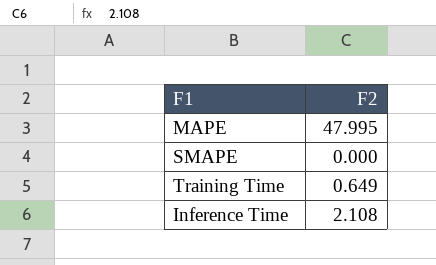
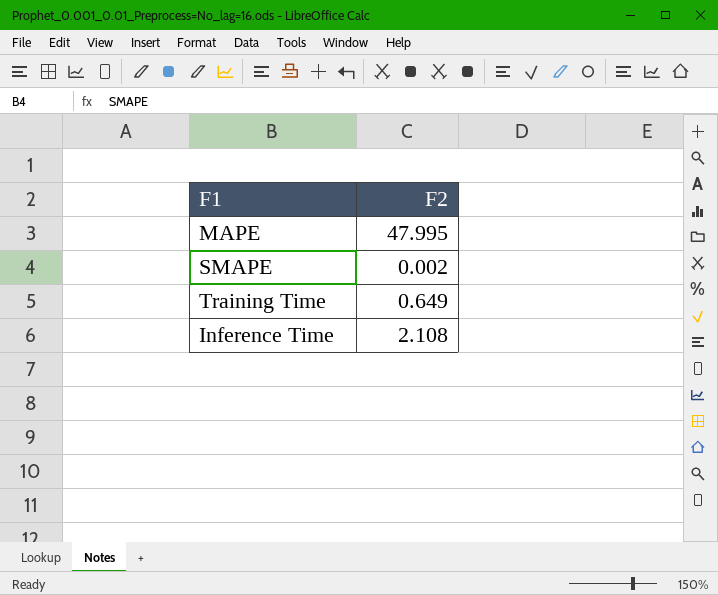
SMAPE | F2: 0.000 -> 0.002

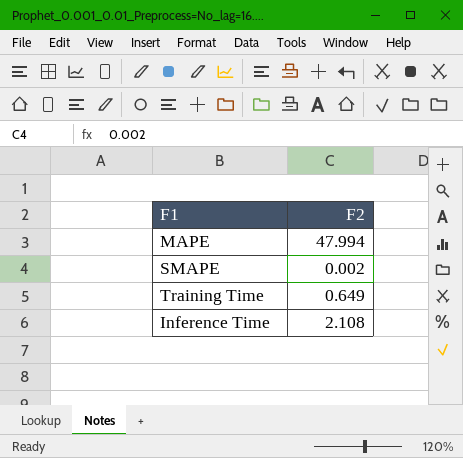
MAPE | F2: 47.995 -> 47.994

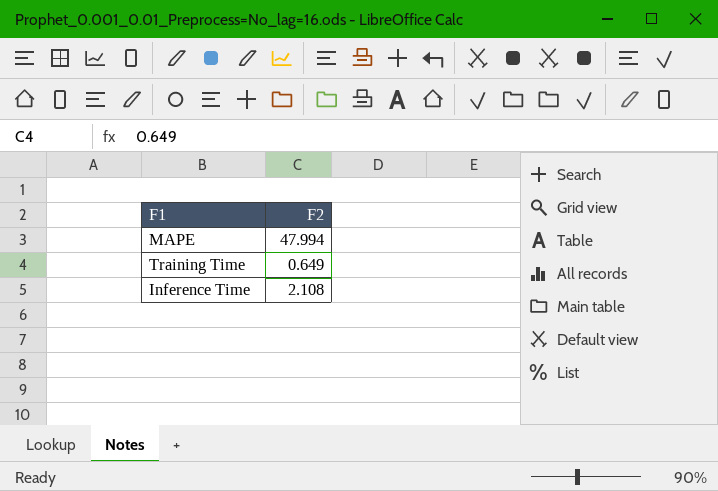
row SMAPE: 0.002 -> none

